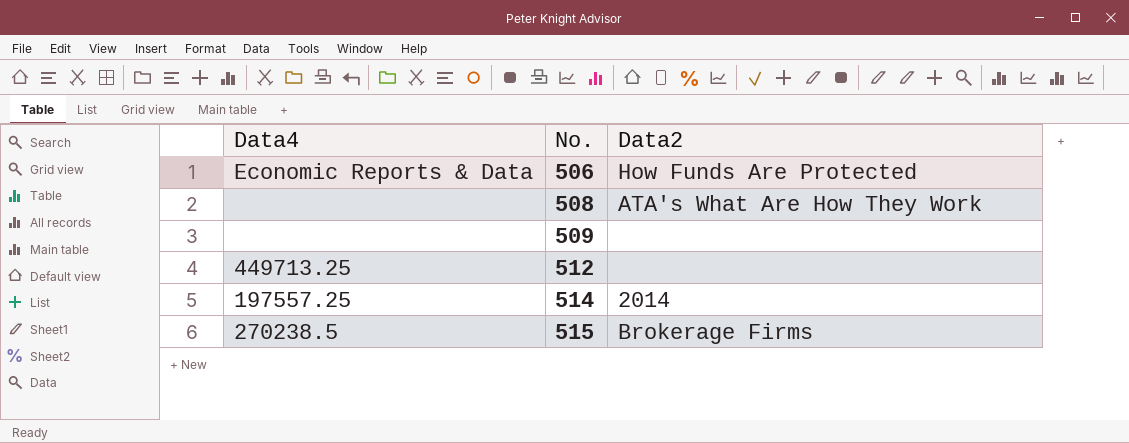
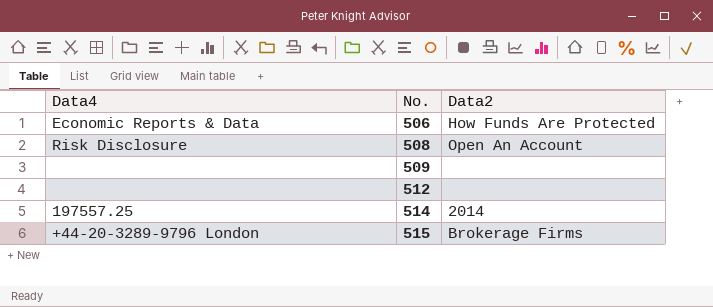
508 | Data4: none -> Risk Disclosure
508 | Data2: ATA's What Are How They Work -> Open An Account
512 | Data4: 449713.25 -> none
515 | Data4: 270238.5 -> +44-20-3289-9796 London

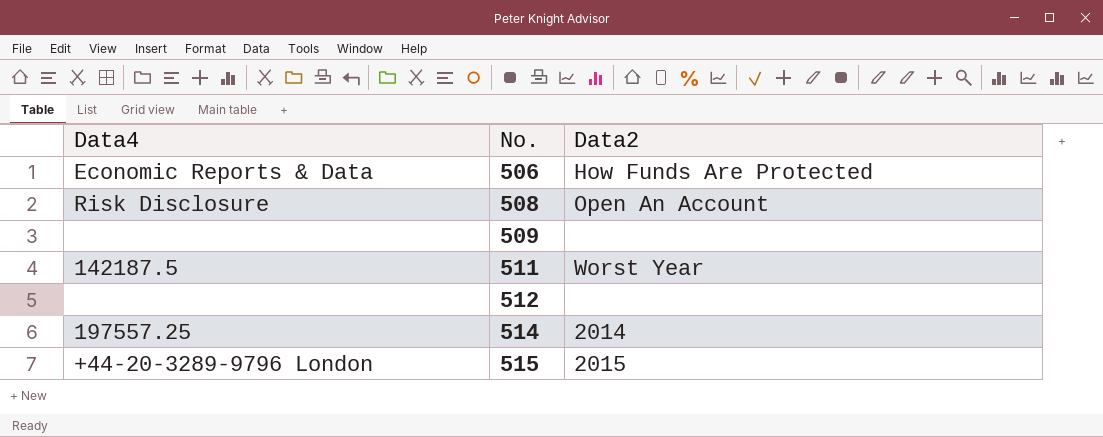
row 511: none -> 142187.5 | Worst Year
515 | Data2: Brokerage Firms -> 2015

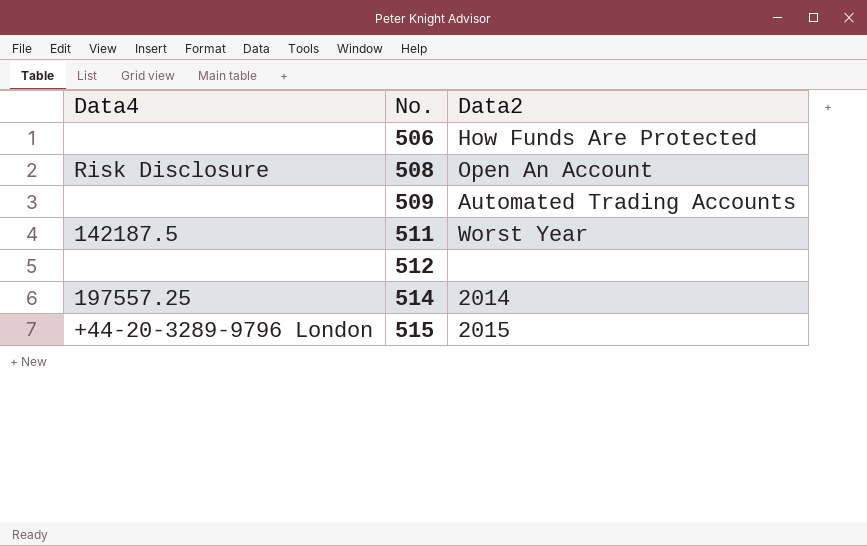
506 | Data4: Economic Reports & Data -> none
509 | Data2: none -> Automated Trading Accounts

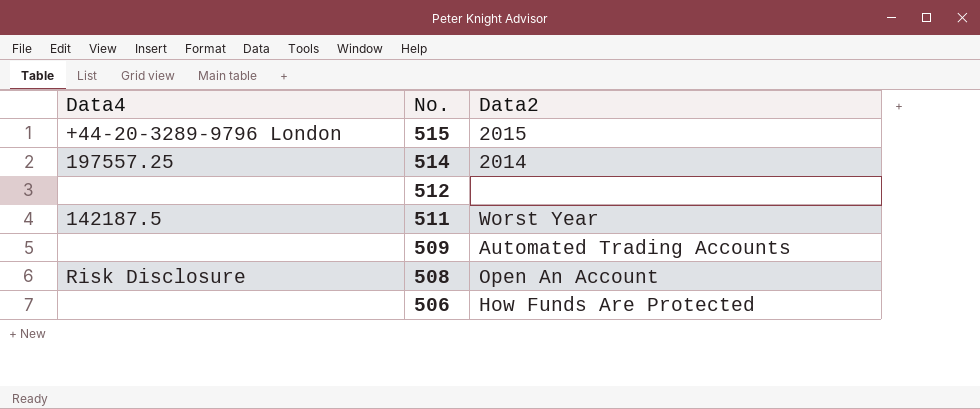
row order: No. ascending -> No. descending

